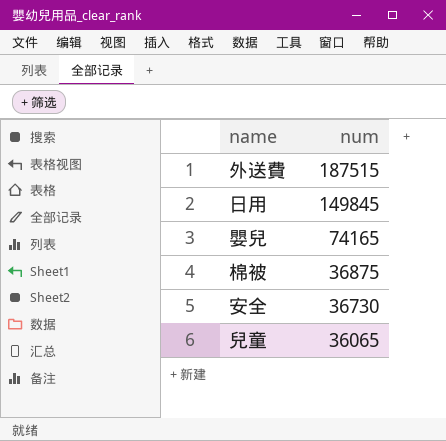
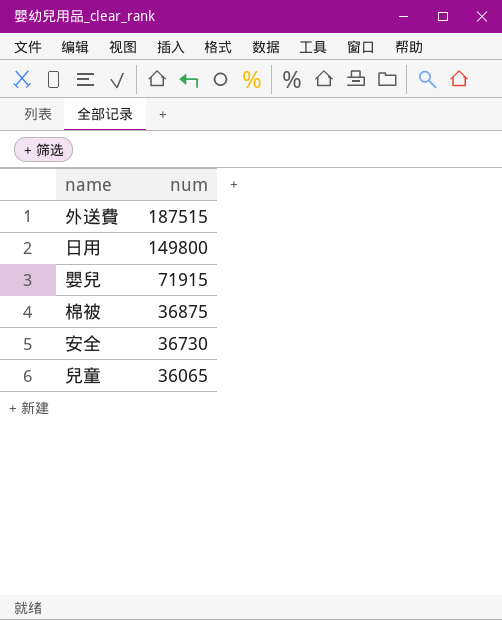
日用 | num: 149845 -> 149800
嬰兒 | num: 74165 -> 71915

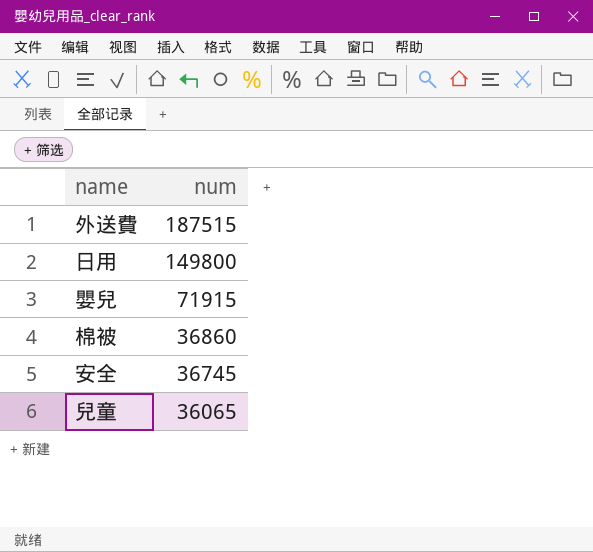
棉被 | num: 36875 -> 36860
安全 | num: 36730 -> 36745

